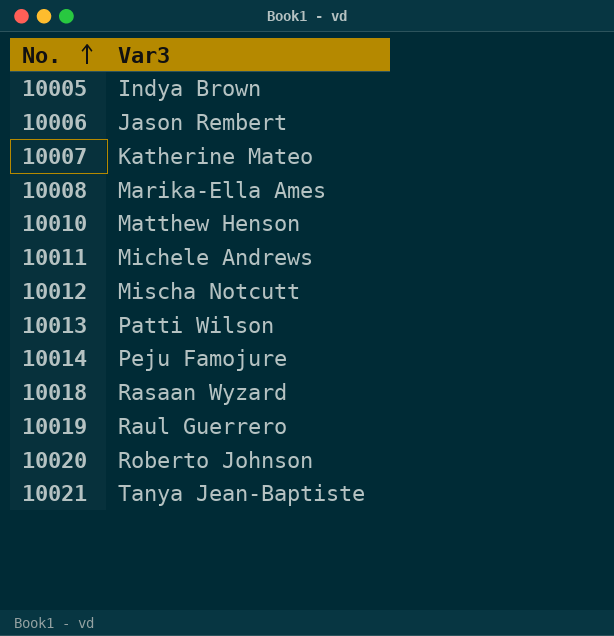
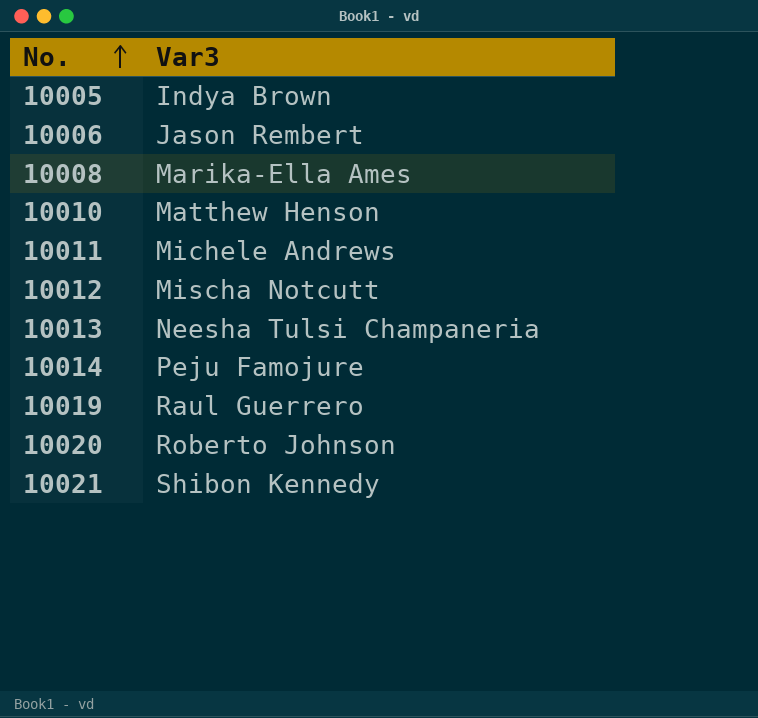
row 10007: Katherine Mateo -> none
row 10018: Rasaan Wyzard -> none
10013 | Var3: Patti Wilson -> Neesha Tulsi Champaneria
10021 | Var3: Tanya Jean-Baptiste -> Shibon Kennedy

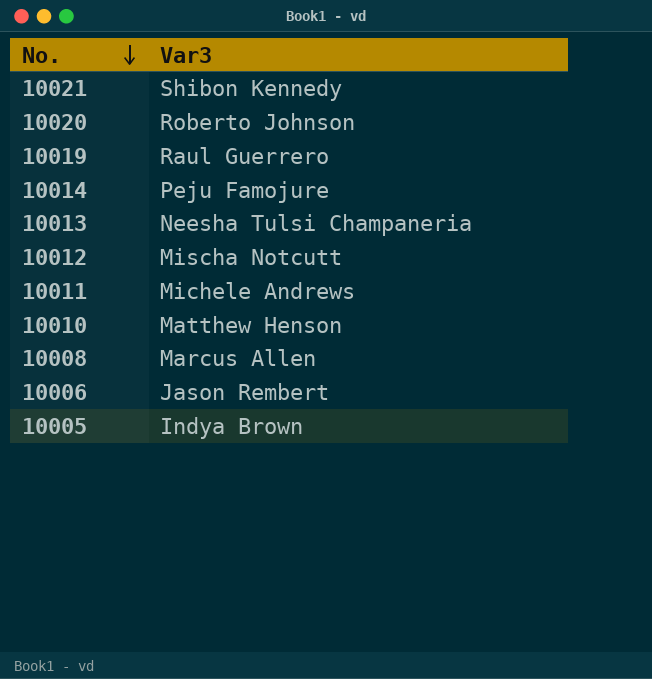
row order: No. ascending -> No. descending
10008 | Var3: Marika-Ella Ames -> Marcus Allen

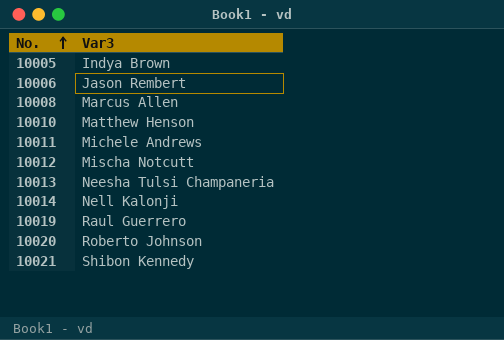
row order: No. descending -> No. ascending
10014 | Var3: Peju Famojure -> Nell Kalonji

